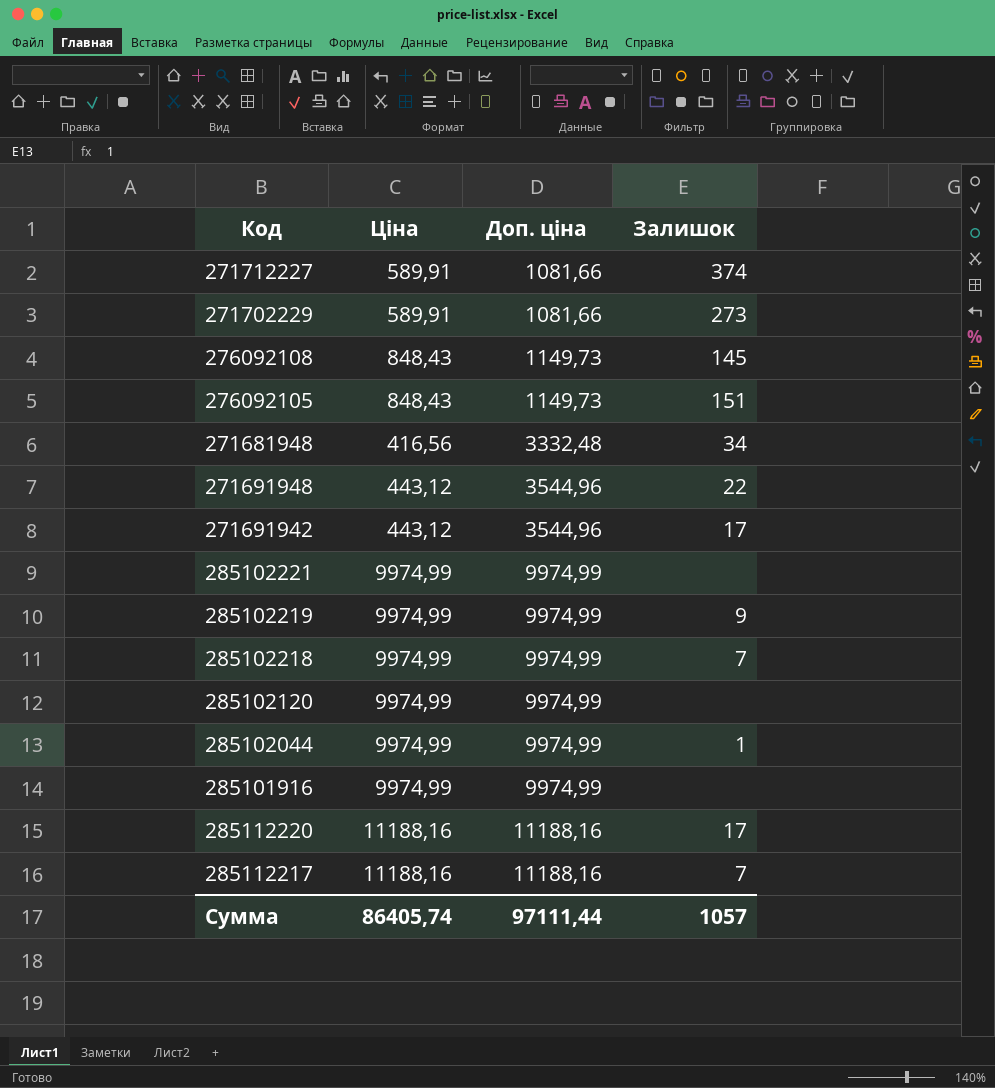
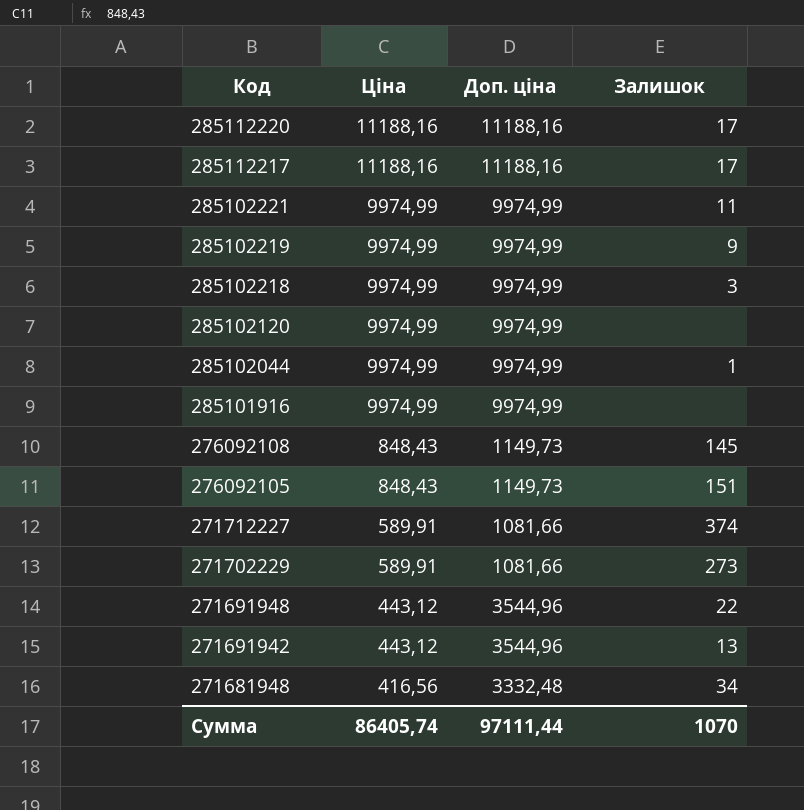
row order: Доп. ціна ascending -> Код descending
285112217 | Залишок: 7 -> 17
285102221 | Залишок: none -> 11
285102218 | Залишок: 7 -> 3
271691942 | Залишок: 17 -> 13
Сумма | Залишок: 1057 -> 1070

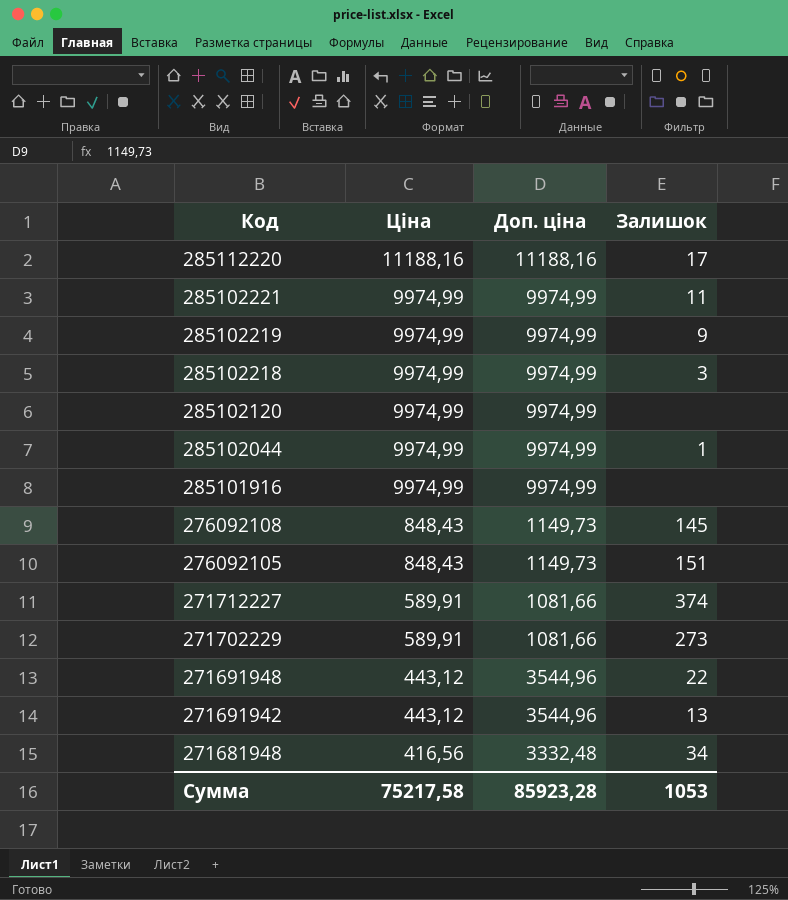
row 285112217: 11188,16 | 11188,16 | 17 -> none
Сумма | Ціна: 86405,74 -> 75217,58
Сумма | Доп. ціна: 97111,44 -> 85923,28
Сумма | Залишок: 1070 -> 1053

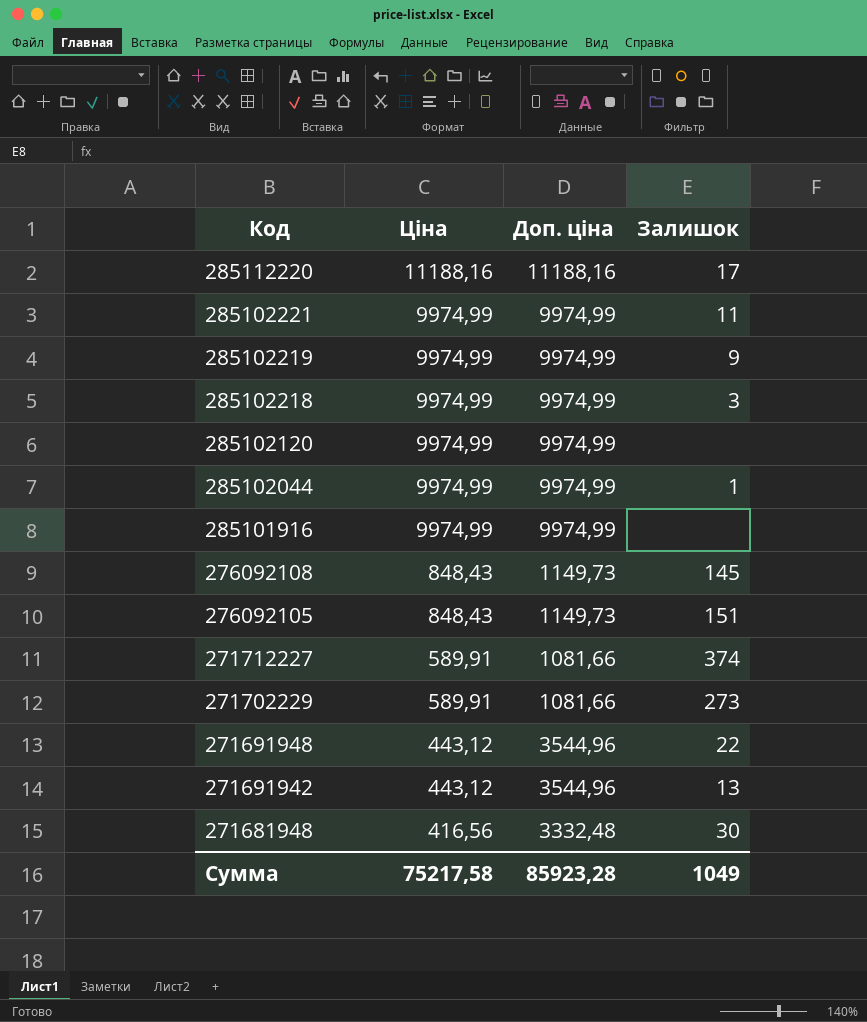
271681948 | Залишок: 34 -> 30
Сумма | Залишок: 1053 -> 1049

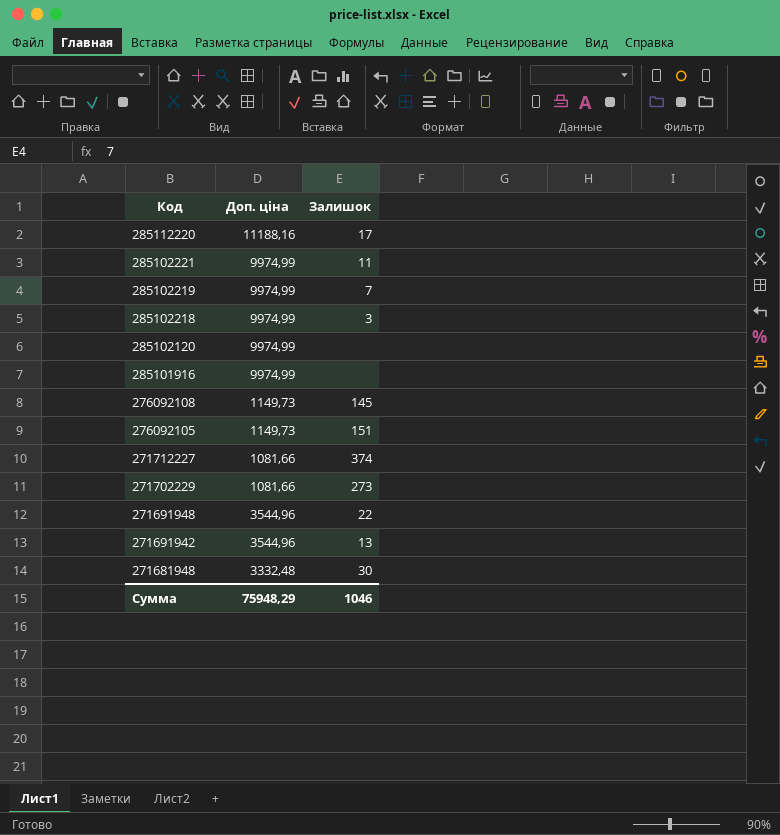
column Ціна | position: 2 -> none
row 285102044: 9974,99 | 9974,99 | 1 -> none
285102219 | Залишок: 9 -> 7
Сумма | Доп. ціна: 85923,28 -> 75948,29
Сумма | Залишок: 1049 -> 1046

